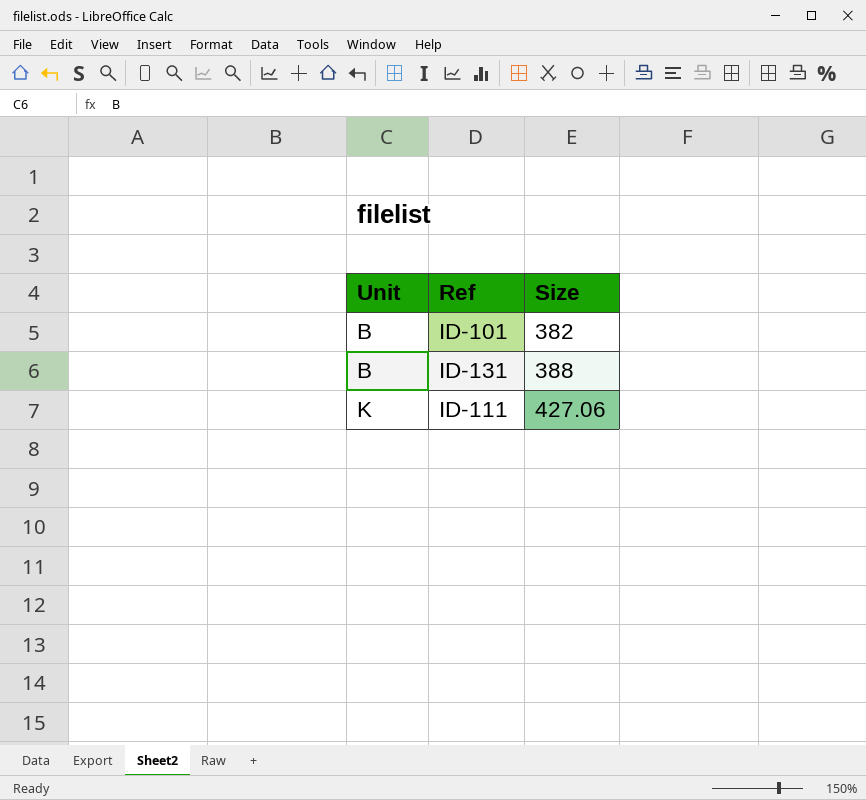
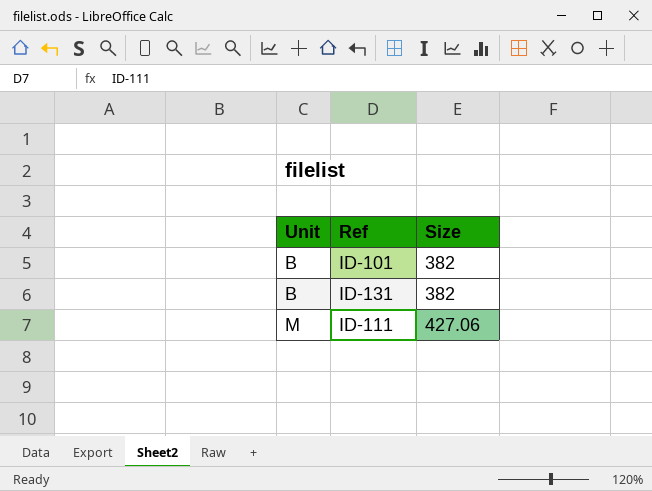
ID-131 | Size: 388 -> 382
ID-111 | Unit: K -> M

